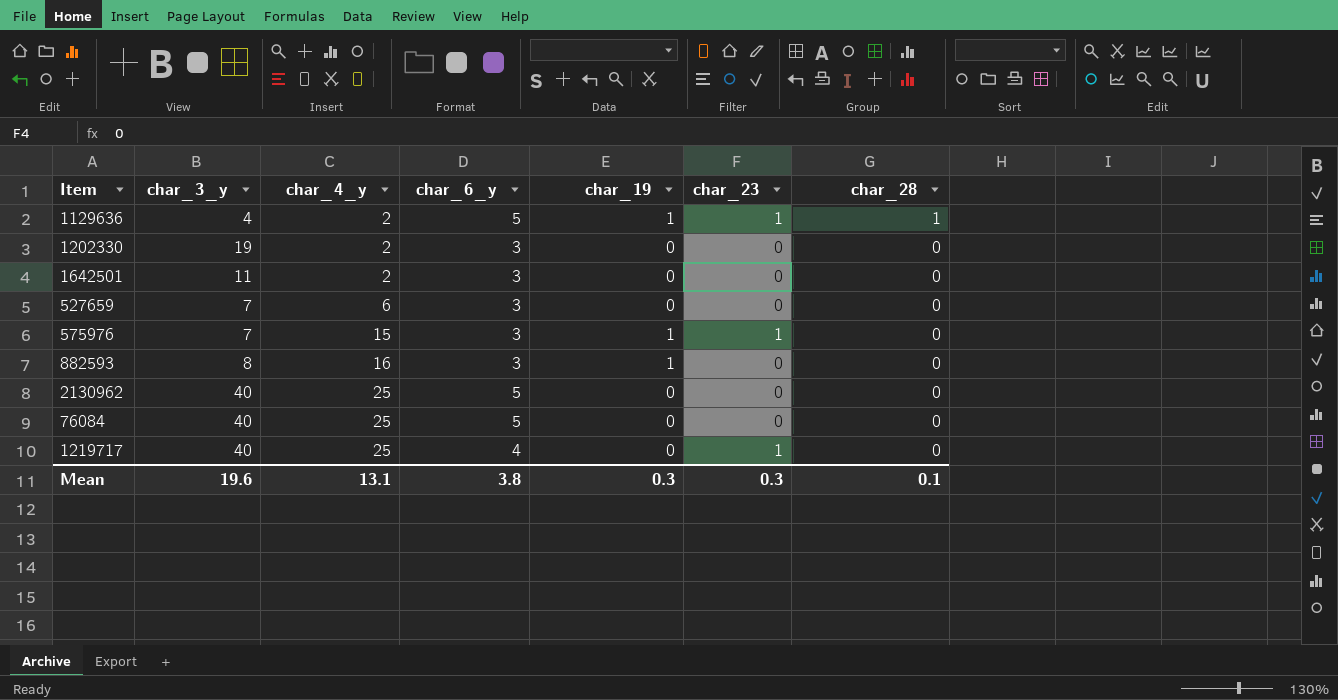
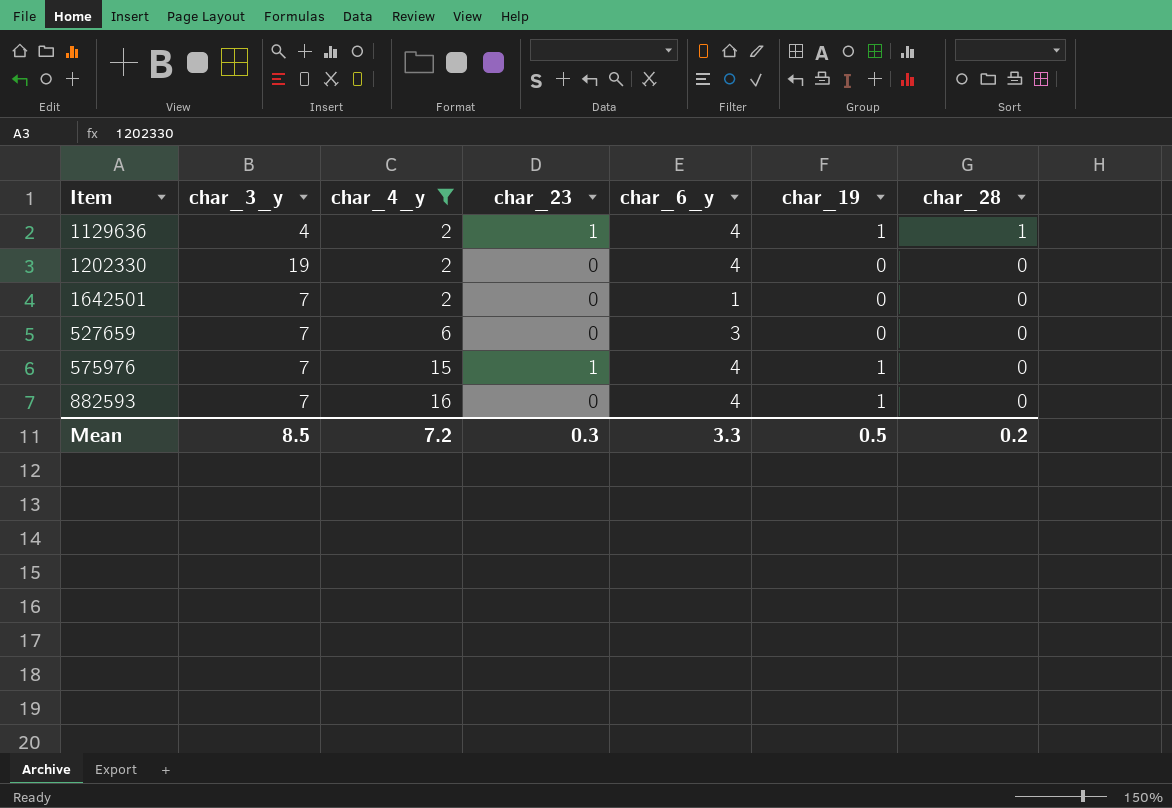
filter: none -> char_4_y != 25
column char_23 | position: 6 -> 4
1129636 | char_6_y: 5 -> 4
1202330 | char_6_y: 3 -> 4
1642501 | char_3_y: 11 -> 7
1642501 | char_6_y: 3 -> 1
575976 | char_6_y: 3 -> 4
882593 | char_3_y: 8 -> 7
882593 | char_6_y: 3 -> 4
Mean | char_3_y: 19.6 -> 8.5
Mean | char_4_y: 13.1 -> 7.2
Mean | char_6_y: 3.8 -> 3.3
Mean | char_19: 0.3 -> 0.5
Mean | char_28: 0.1 -> 0.2

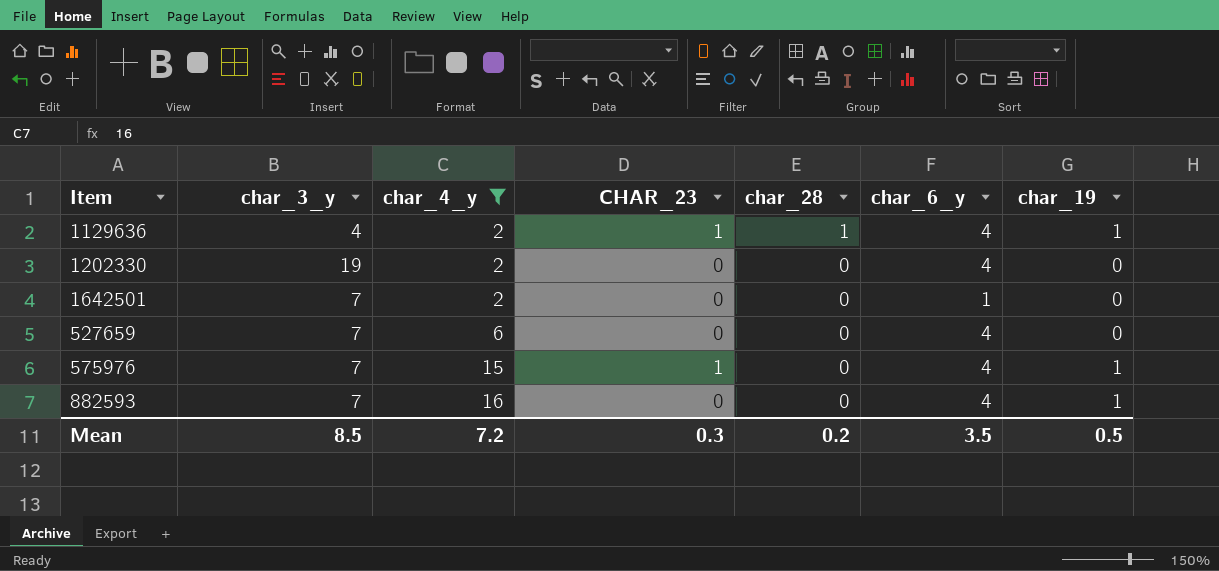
column name: char_23 -> CHAR_23
column char_28 | position: 7 -> 5
527659 | char_6_y: 3 -> 4
Mean | char_6_y: 3.3 -> 3.5

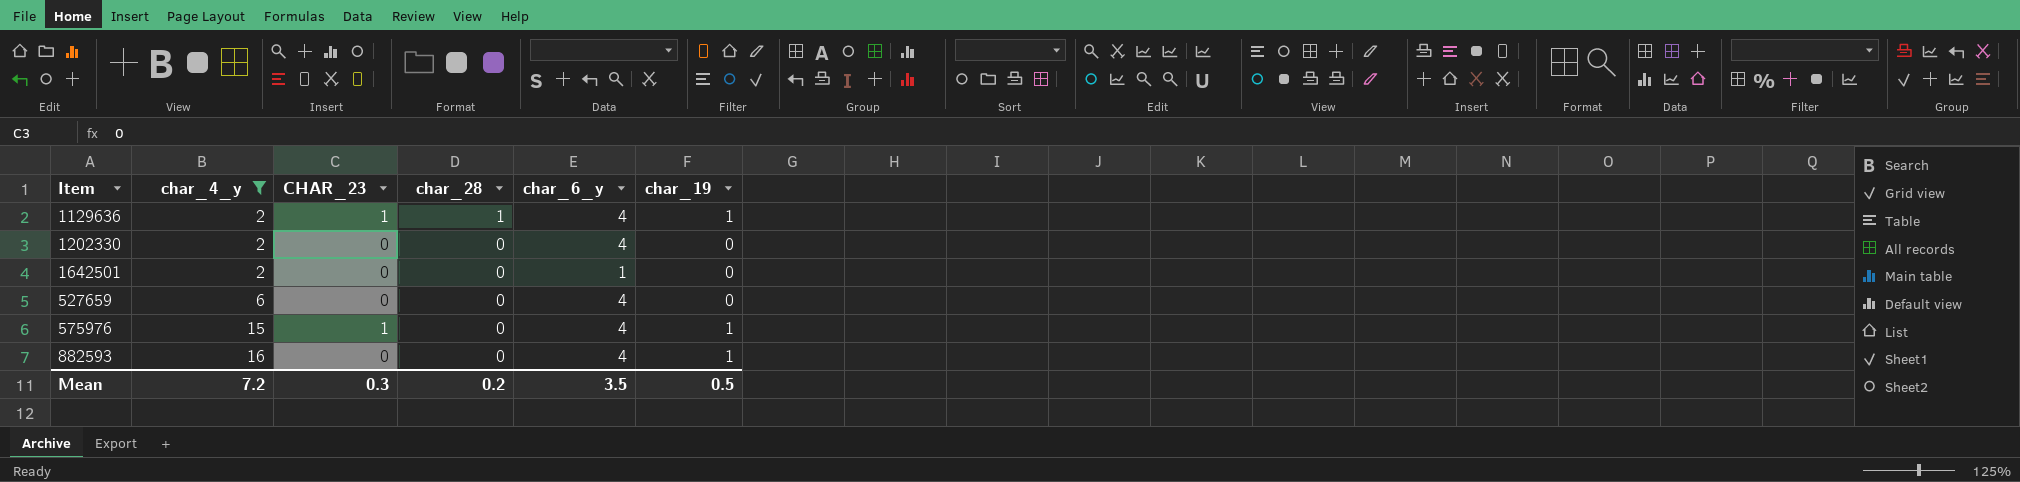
column char_3_y | position: 2 -> none

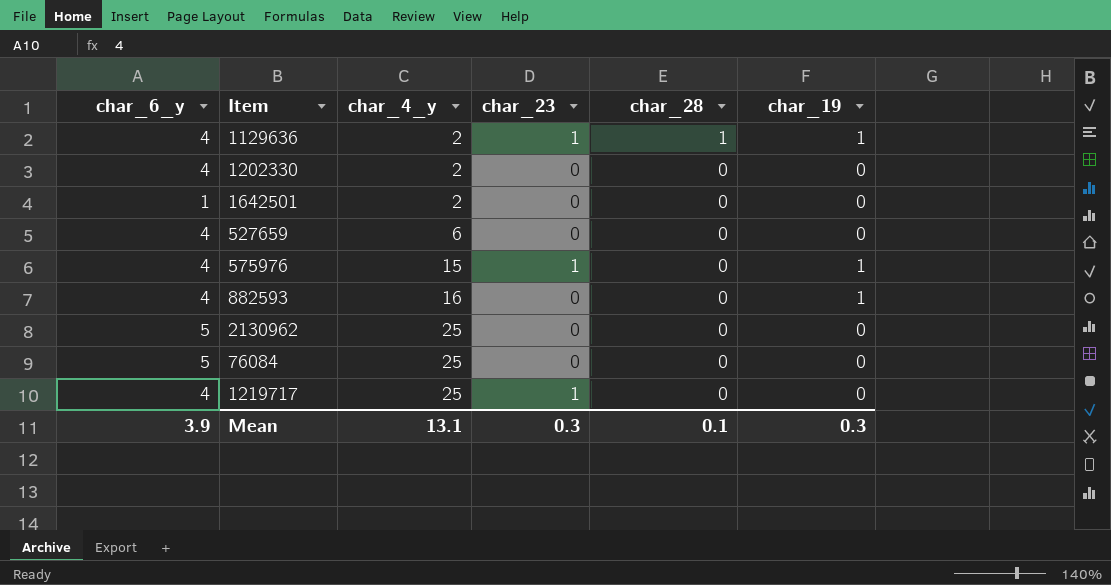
filter: char_4_y != 25 -> none
column char_6_y | position: 5 -> 1
column name: CHAR_23 -> char_23
Mean | char_6_y: 3.5 -> 3.9
Mean | char_4_y: 7.2 -> 13.1
Mean | char_28: 0.2 -> 0.1
Mean | char_19: 0.5 -> 0.3

